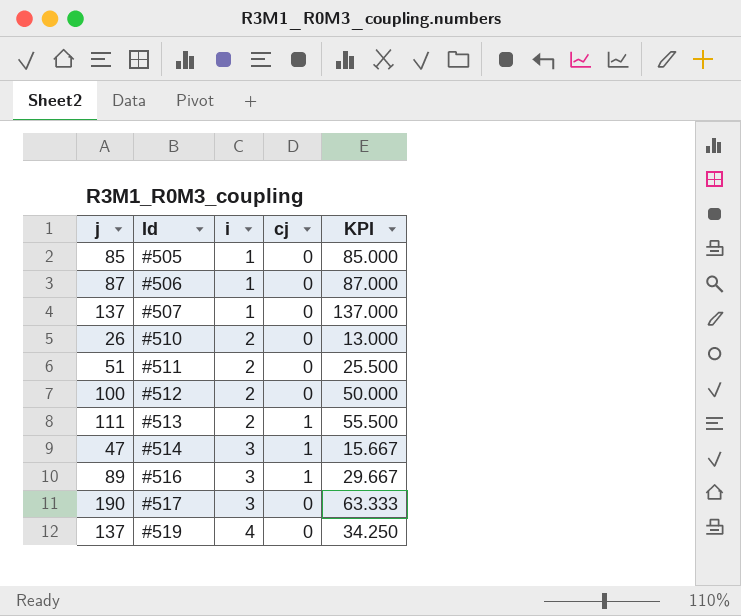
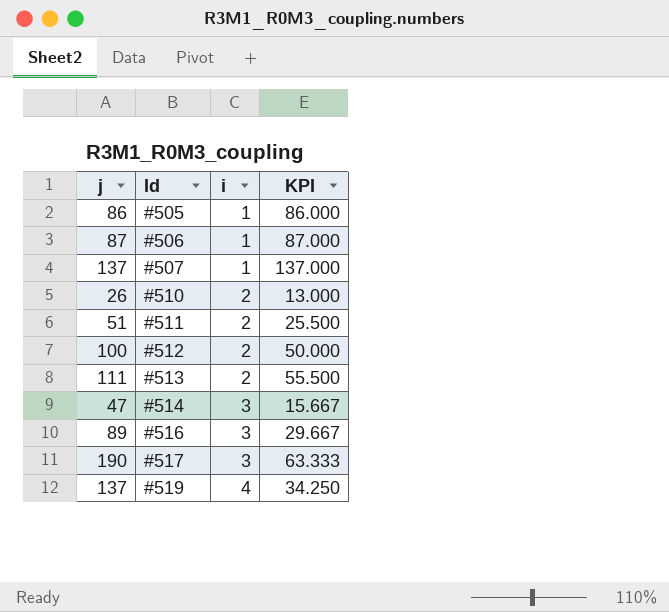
column cj | position: 4 -> none
#505 | j: 85 -> 86
#505 | KPI: 85.000 -> 86.000

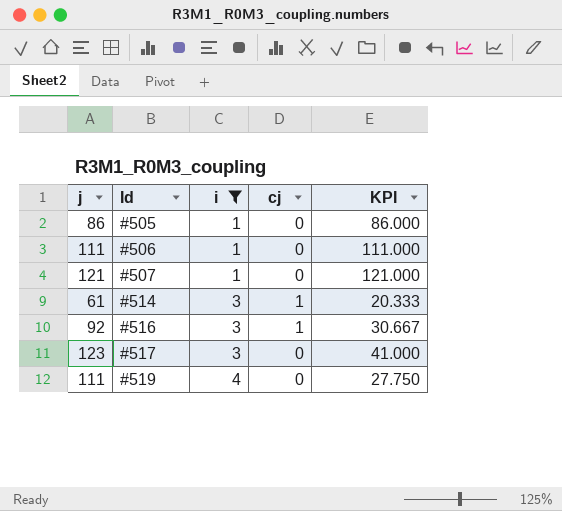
filter: none -> i != 2
column cj | position: none -> 4
#506 | j: 87 -> 111
#506 | KPI: 87.000 -> 111.000
#507 | j: 137 -> 121
#507 | KPI: 137.000 -> 121.000
#514 | j: 47 -> 61
#514 | KPI: 15.667 -> 20.333
#516 | j: 89 -> 92
#516 | KPI: 29.667 -> 30.667
#517 | j: 190 -> 123
#517 | KPI: 63.333 -> 41.000
#519 | j: 137 -> 111
#519 | KPI: 34.250 -> 27.750

